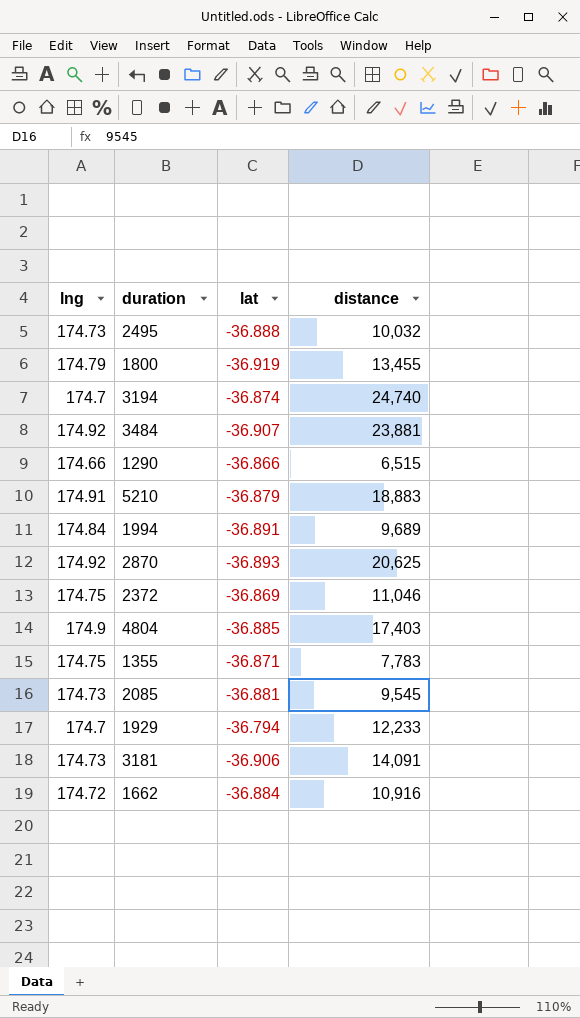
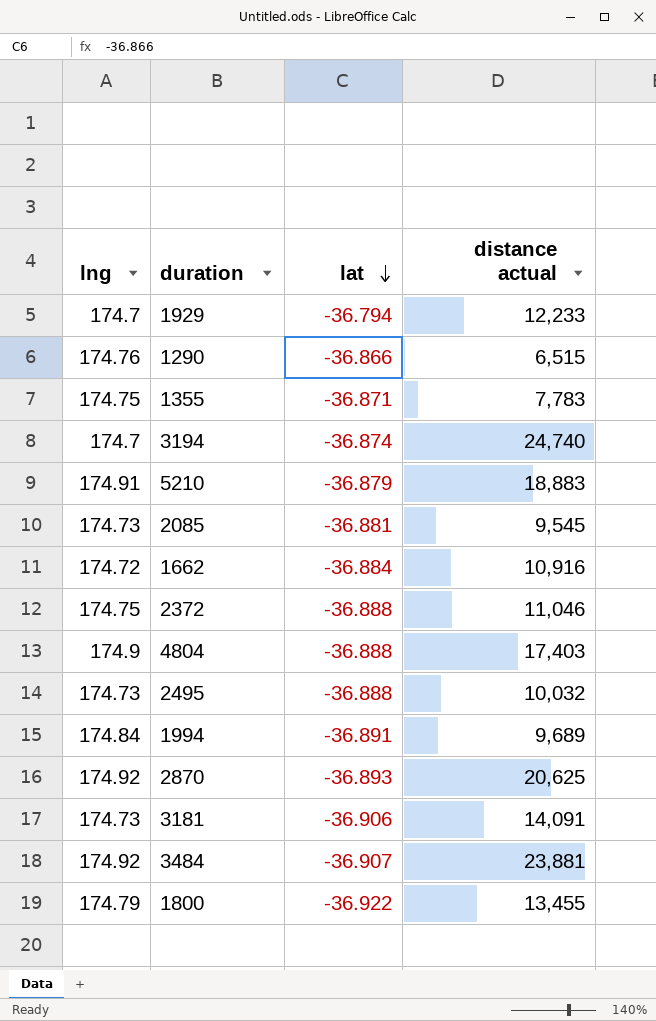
row order: none -> lat descending
column name: distance -> distance actual
1290 | lng: 174.66 -> 174.76
2372 | lat: -36.869 -> -36.888
4804 | lat: -36.885 -> -36.888
1800 | lat: -36.919 -> -36.922

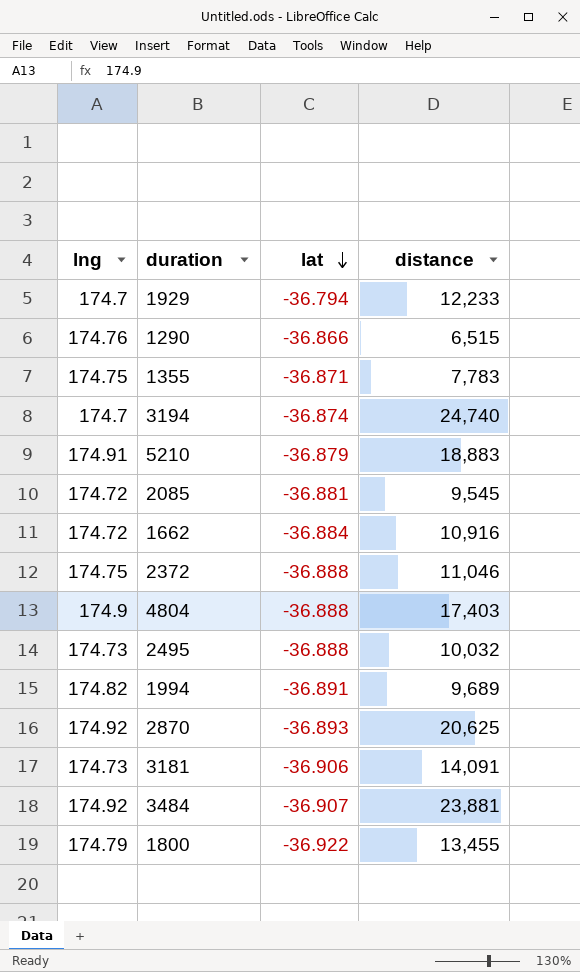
column name: distance actual -> distance
2085 | lng: 174.73 -> 174.72
1994 | lng: 174.84 -> 174.82

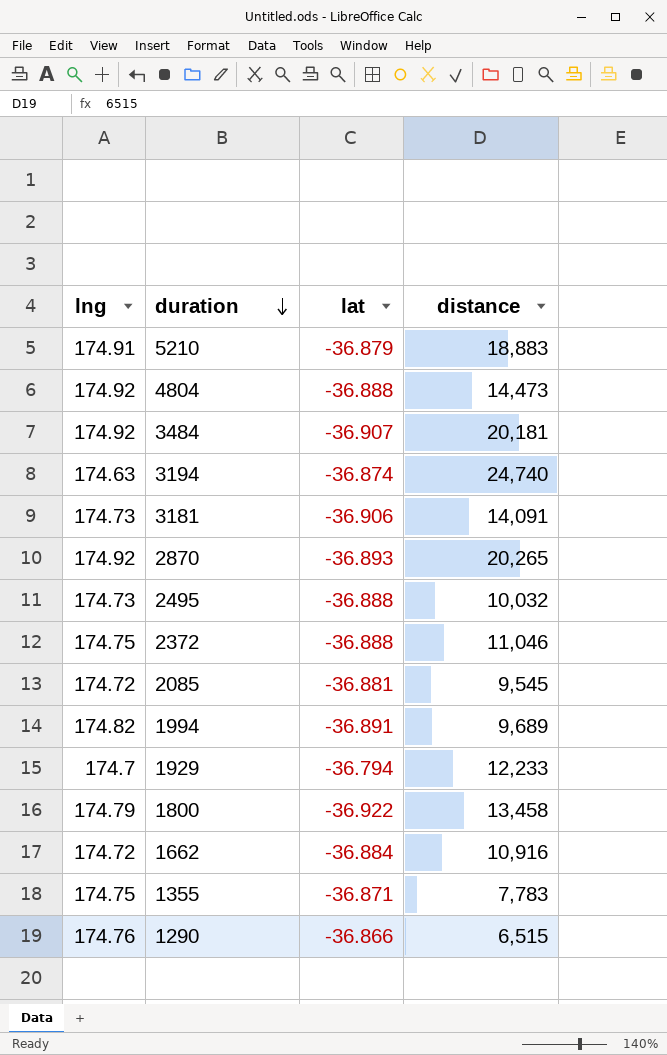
row order: lat descending -> duration descending
4804 | lng: 174.9 -> 174.92
4804 | distance: 17,403 -> 14,473
3484 | distance: 23,881 -> 20,181
3194 | lng: 174.7 -> 174.63
2870 | distance: 20,625 -> 20,265
1800 | distance: 13,455 -> 13,458

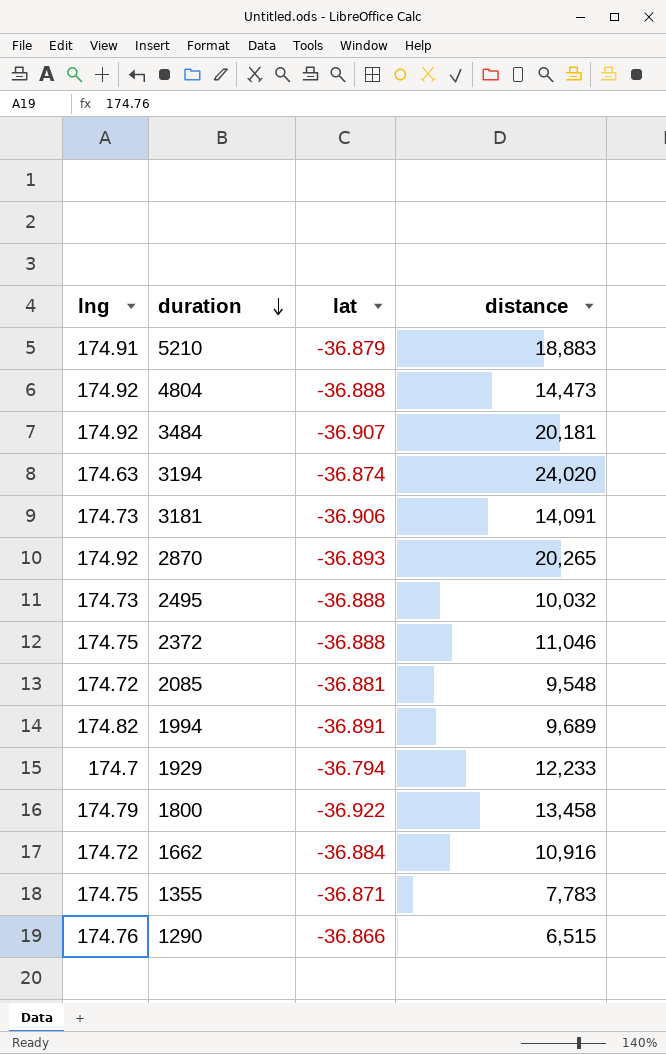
3194 | distance: 24,740 -> 24,020
2085 | distance: 9,545 -> 9,548

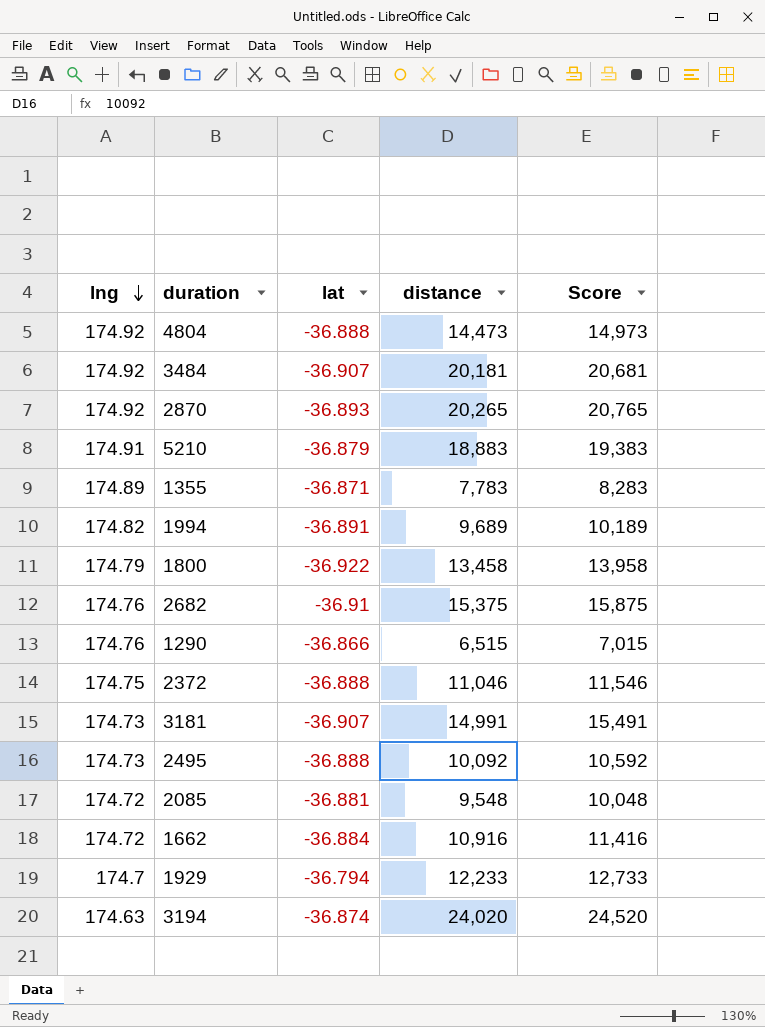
row order: duration descending -> lng descending
column Score | formula: none -> [distance] + 500
1355 | lng: 174.75 -> 174.89
row 2682: none -> 174.76 | -36.91 | 15,375 | 15,875
3181 | lat: -36.906 -> -36.907
3181 | distance: 14,091 -> 14,991
2495 | distance: 10,032 -> 10,092

